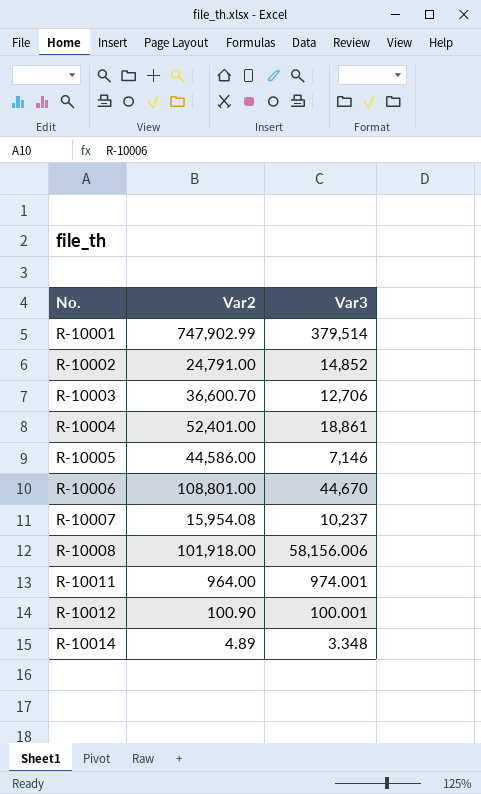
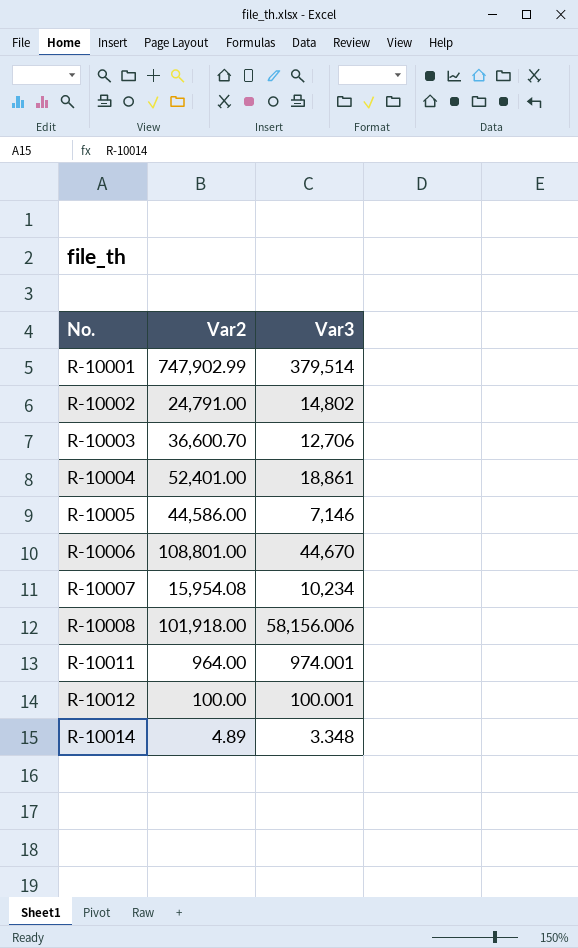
R-10002 | Var3: 14,852 -> 14,802
R-10007 | Var3: 10,237 -> 10,234
R-10012 | Var2: 100.90 -> 100.00

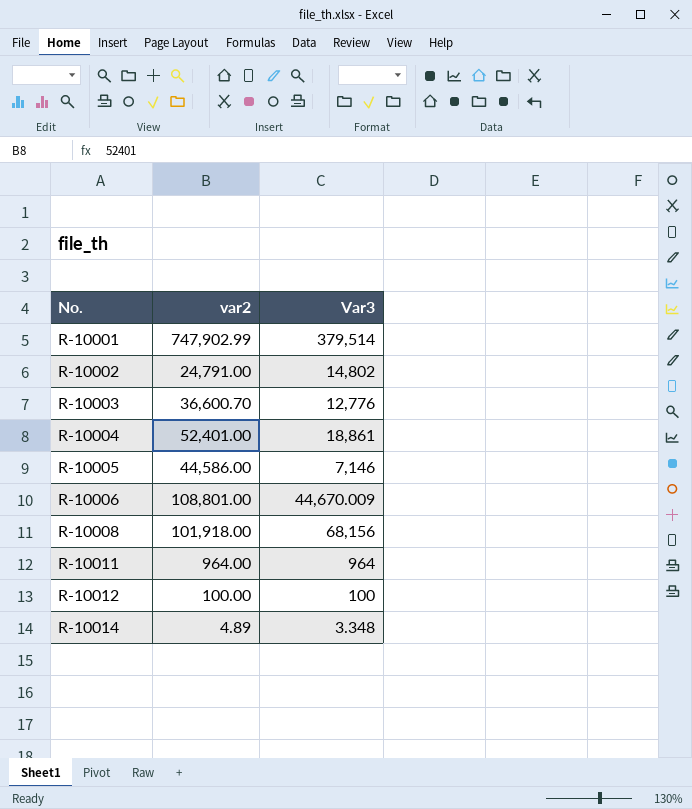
column name: Var2 -> var2
row R-10007: 15,954.08 | 10,234 -> none
R-10003 | Var3: 12,706 -> 12,776
R-10006 | Var3: 44,670 -> 44,670.009
R-10008 | Var3: 58,156.006 -> 68,156
R-10011 | Var3: 974.001 -> 964
R-10012 | Var3: 100.001 -> 100

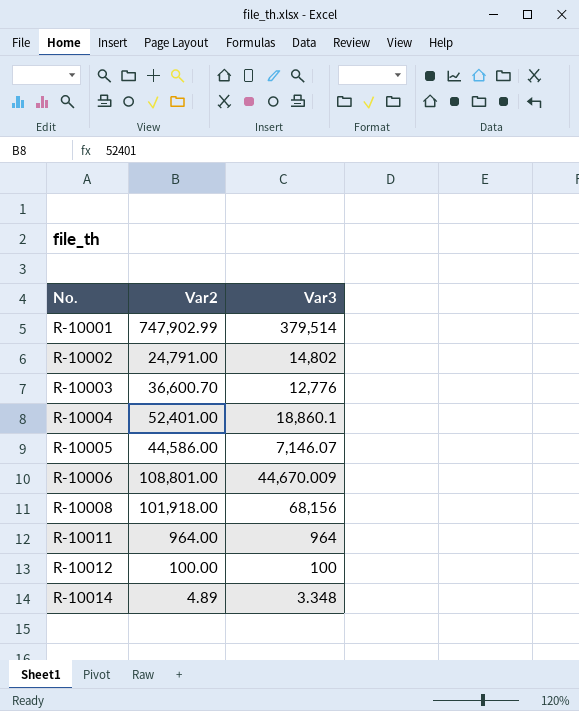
column name: var2 -> Var2
R-10004 | Var3: 18,861 -> 18,860.1
R-10005 | Var3: 7,146 -> 7,146.07

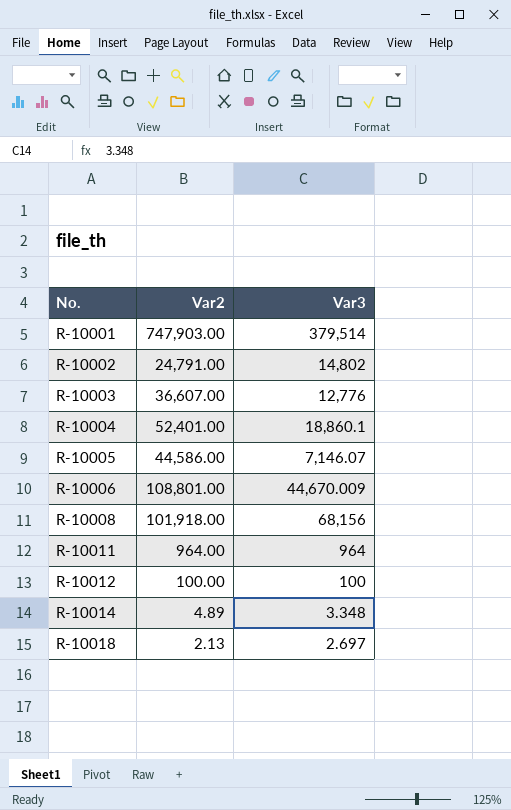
R-10001 | Var2: 747,902.99 -> 747,903.00
R-10003 | Var2: 36,600.70 -> 36,607.00
row R-10018: none -> 2.13 | 2.697

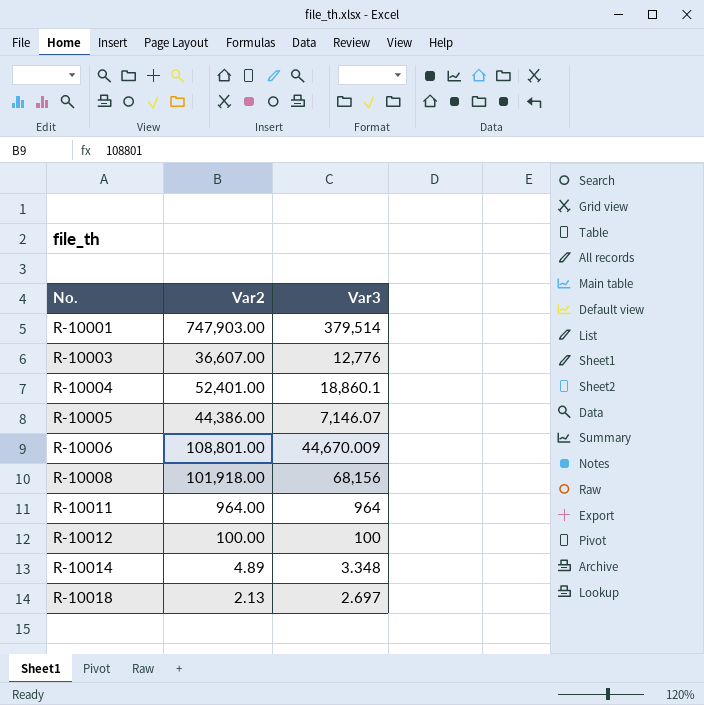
row R-10002: 24,791.00 | 14,802 -> none
R-10005 | Var2: 44,586.00 -> 44,386.00

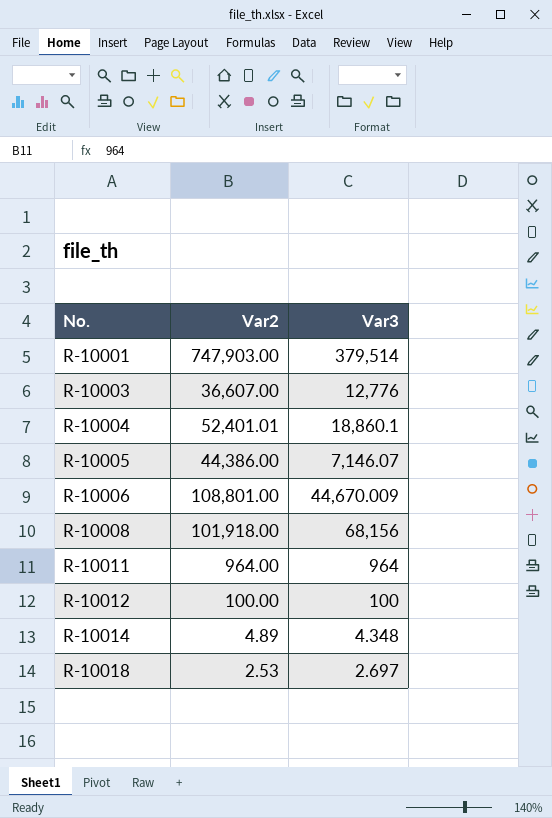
R-10004 | Var2: 52,401.00 -> 52,401.01
R-10014 | Var3: 3.348 -> 4.348
R-10018 | Var2: 2.13 -> 2.53

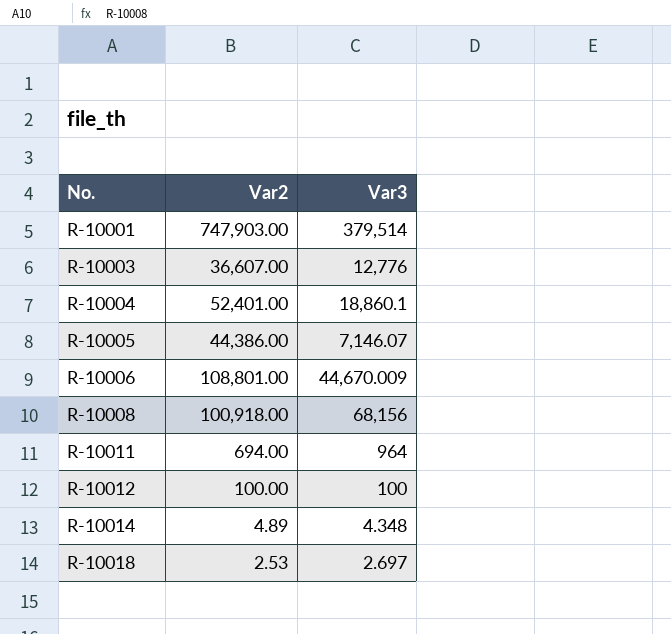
R-10004 | Var2: 52,401.01 -> 52,401.00
R-10008 | Var2: 101,918.00 -> 100,918.00
R-10011 | Var2: 964.00 -> 694.00

